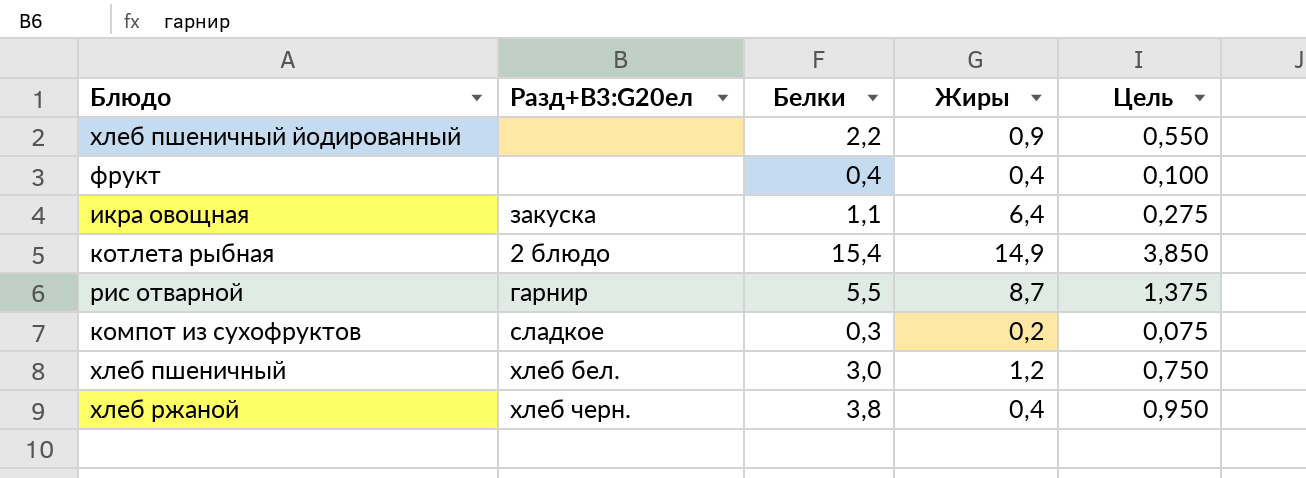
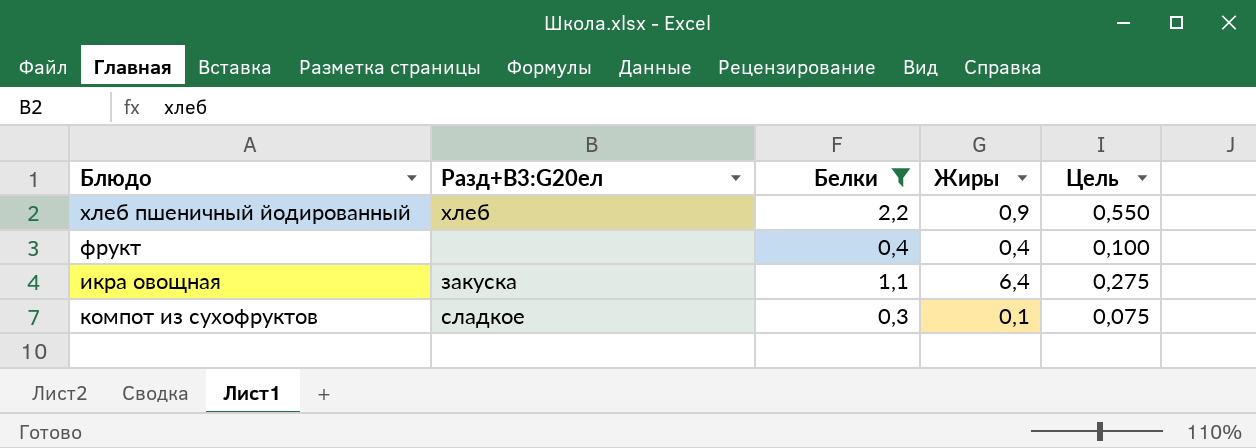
filter: none -> Белки <= 2,2
хлеб пшеничный йодированный | Разд+B3:G20ел: none -> хлеб
компот из сухофруктов | Жиры: 0,2 -> 0,1

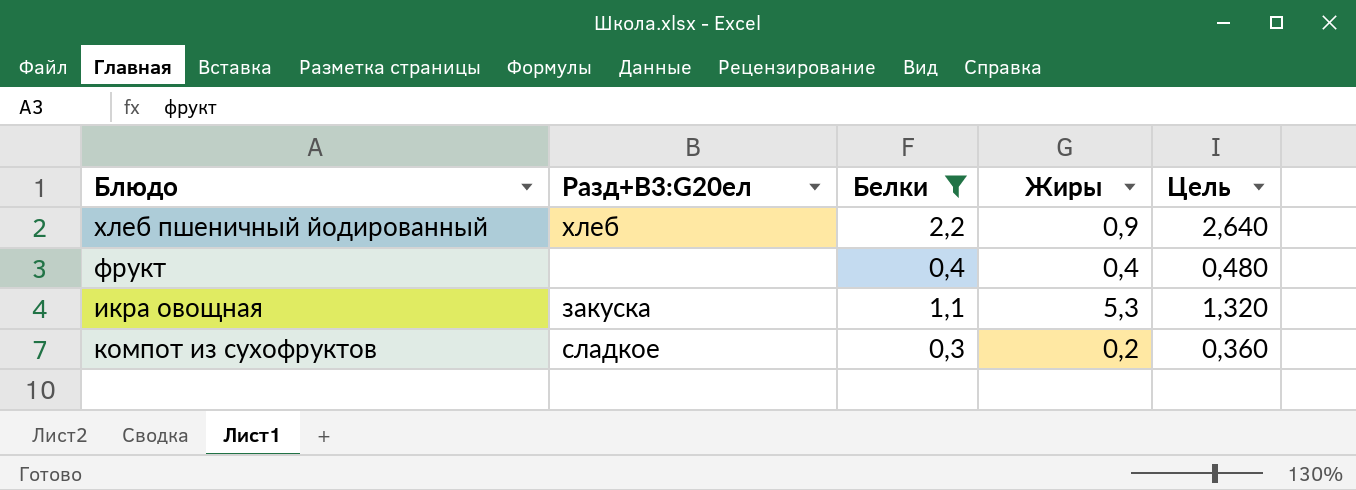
column Цель | formula: [Белки] * 0,25 -> [Белки] * 1,2
икра овощная | Жиры: 6,4 -> 5,3
компот из сухофруктов | Жиры: 0,1 -> 0,2

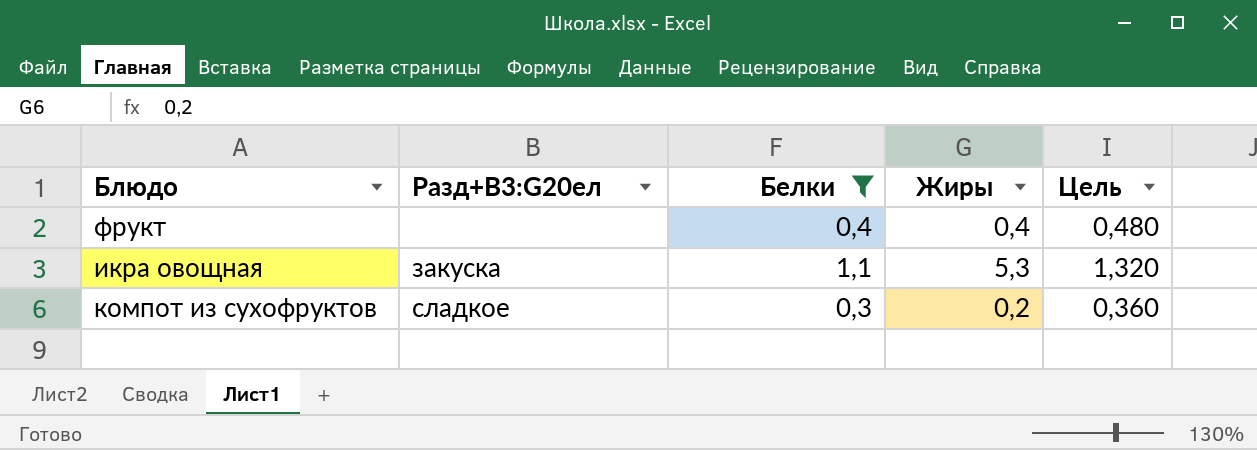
row хлеб пшеничный йодированный: хлеб | 2,2 | 0,9 | 2,640 -> none

